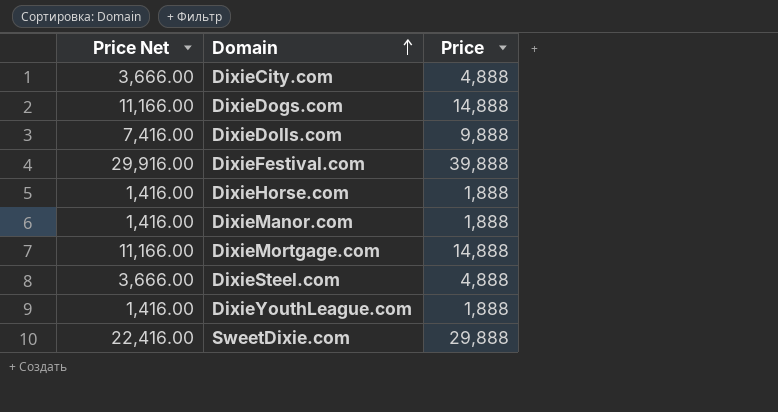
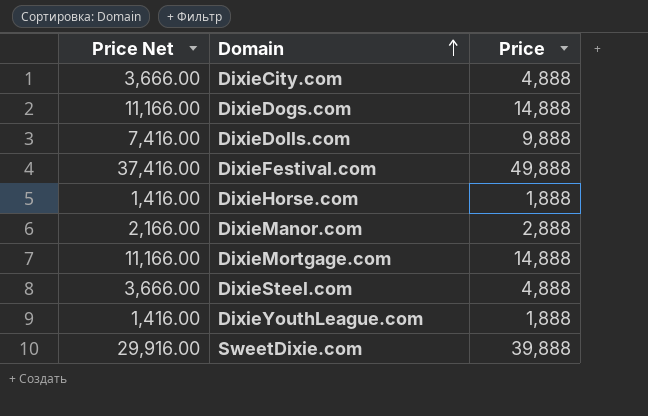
DixieFestival.com | Price Net: 29,916.00 -> 37,416.00
DixieFestival.com | Price: 39,888 -> 49,888
DixieManor.com | Price Net: 1,416.00 -> 2,166.00
DixieManor.com | Price: 1,888 -> 2,888
SweetDixie.com | Price Net: 22,416.00 -> 29,916.00
SweetDixie.com | Price: 29,888 -> 39,888

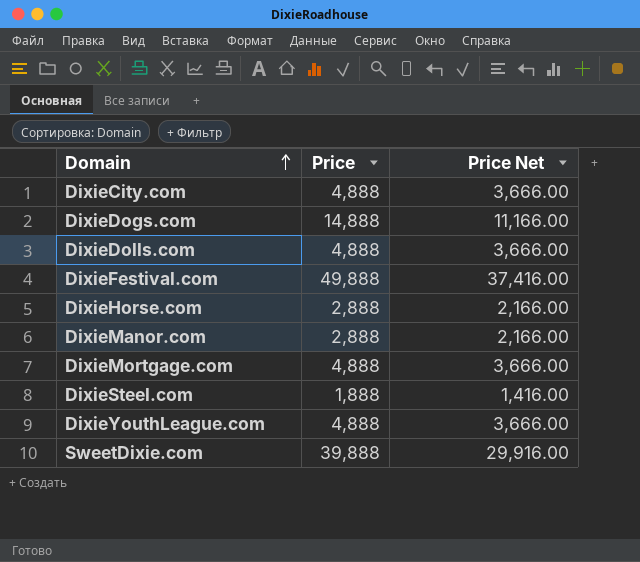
column Price Net | position: 1 -> 3
DixieDolls.com | Price: 9,888 -> 4,888
DixieDolls.com | Price Net: 7,416.00 -> 3,666.00
DixieHorse.com | Price: 1,888 -> 2,888
DixieHorse.com | Price Net: 1,416.00 -> 2,166.00
DixieMortgage.com | Price: 14,888 -> 4,888
DixieMortgage.com | Price Net: 11,166.00 -> 3,666.00
DixieSteel.com | Price: 4,888 -> 1,888
DixieSteel.com | Price Net: 3,666.00 -> 1,416.00
DixieYouthLeague.com | Price: 1,888 -> 4,888
DixieYouthLeague.com | Price Net: 1,416.00 -> 3,666.00

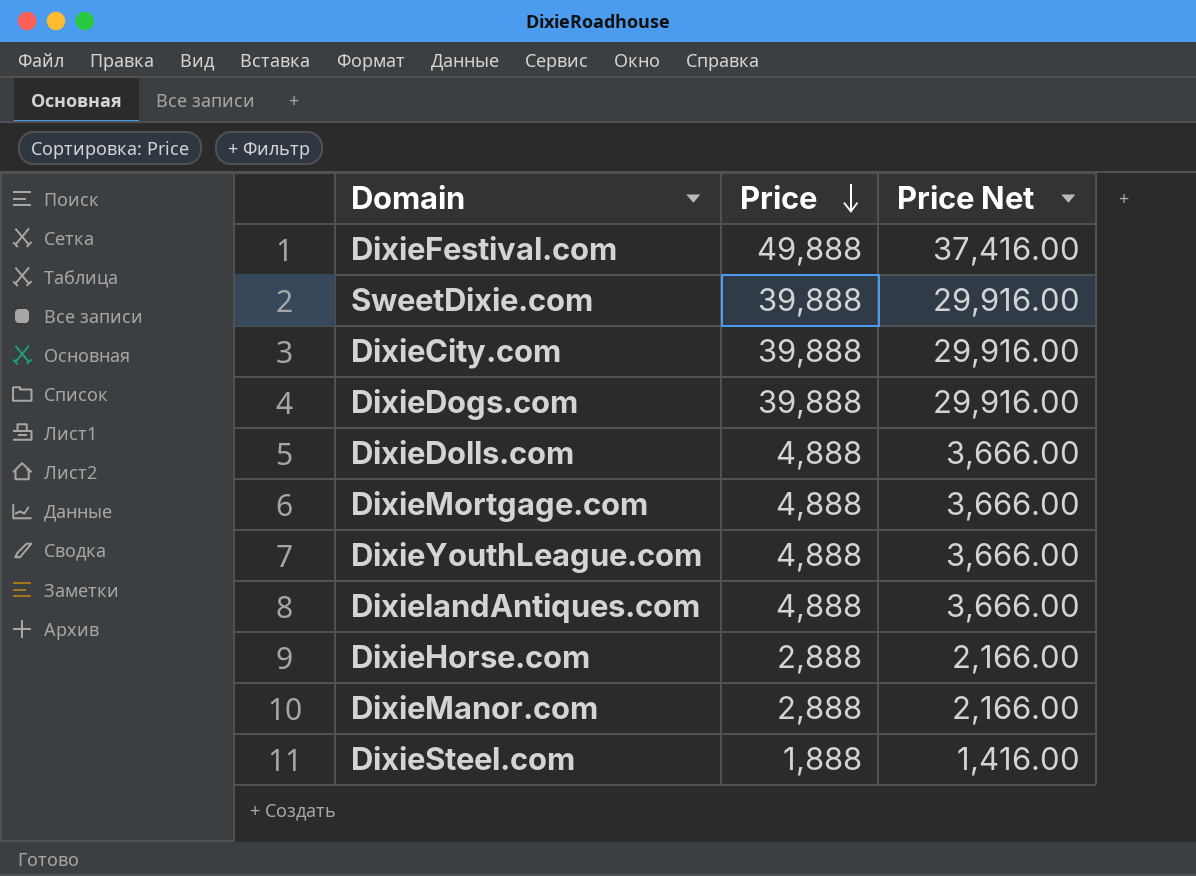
row order: Domain ascending -> Price descending
DixieCity.com | Price: 4,888 -> 39,888
DixieCity.com | Price Net: 3,666.00 -> 29,916.00
DixieDogs.com | Price: 14,888 -> 39,888
DixieDogs.com | Price Net: 11,166.00 -> 29,916.00
row DixielandAntiques.com: none -> 4,888 | 3,666.00

